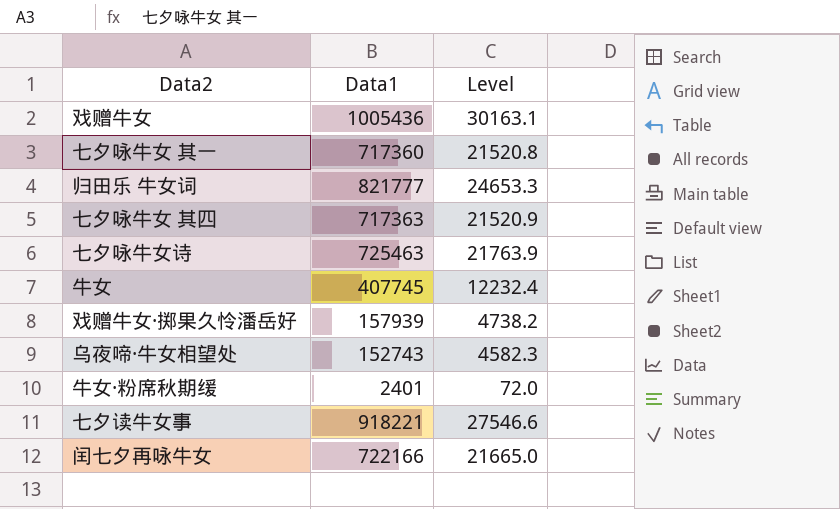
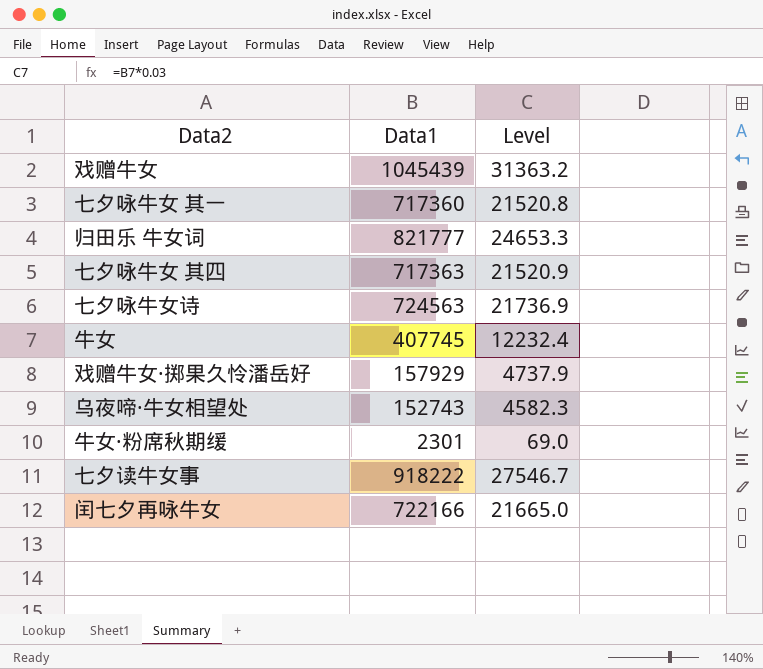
戏赠牛女 | Data1: 1005436 -> 1045439
戏赠牛女 | Level: 30163.1 -> 31363.2
七夕咏牛女诗 | Data1: 725463 -> 724563
七夕咏牛女诗 | Level: 21763.9 -> 21736.9
戏赠牛女·掷果久怜潘岳好 | Data1: 157939 -> 157929
戏赠牛女·掷果久怜潘岳好 | Level: 4738.2 -> 4737.9
牛女·粉席秋期缓 | Data1: 2401 -> 2301
牛女·粉席秋期缓 | Level: 72.0 -> 69.0
七夕读牛女事 | Data1: 918221 -> 918222
七夕读牛女事 | Level: 27546.6 -> 27546.7

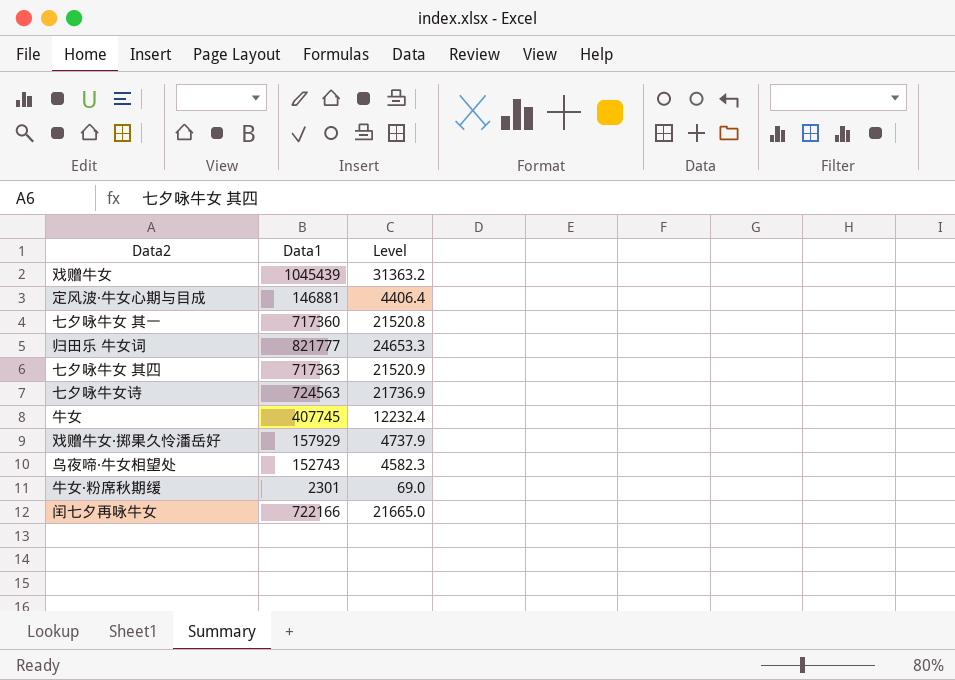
row 七夕读牛女事: 918222 | 27546.7 -> none
row 定风波·牛女心期与目成: none -> 146881 | 4406.4

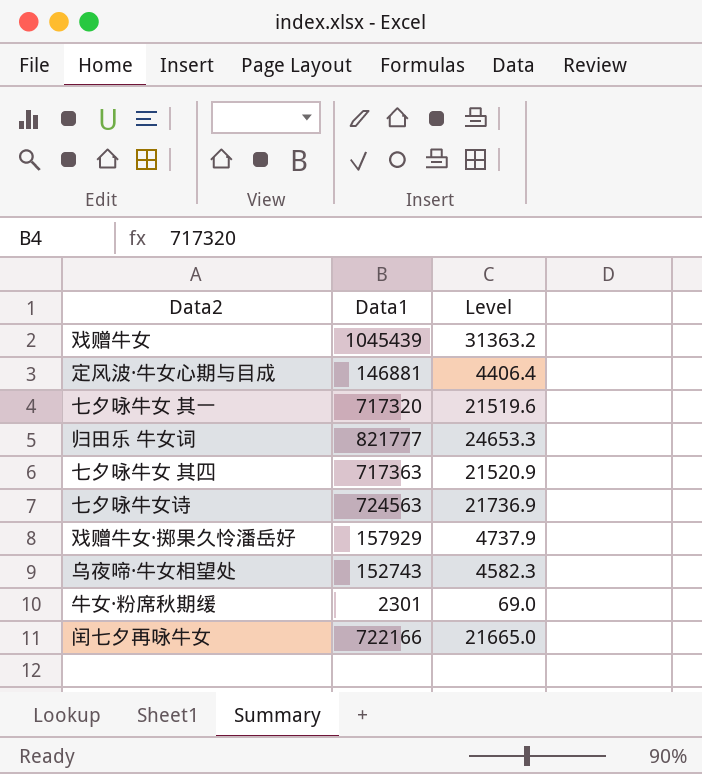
row 牛女: 407745 | 12232.4 -> none
七夕咏牛女 其一 | Data1: 717360 -> 717320
七夕咏牛女 其一 | Level: 21520.8 -> 21519.6

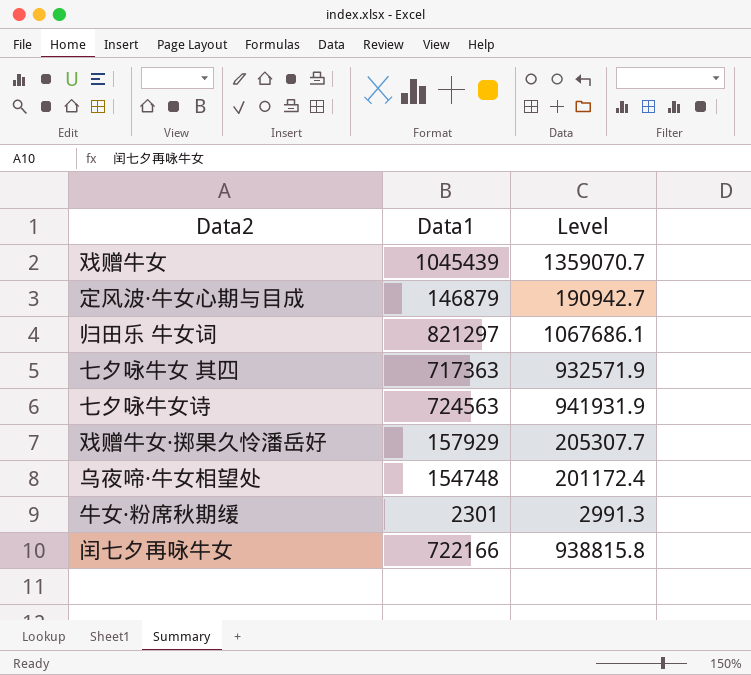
column Level | formula: [Data1] * 0.03 -> [Data1] * 1.3
row 七夕咏牛女 其一: 717320 | 21519.6 -> none
定风波·牛女心期与目成 | Data1: 146881 -> 146879
归田乐 牛女词 | Data1: 821777 -> 821297
乌夜啼·牛女相望处 | Data1: 152743 -> 154748

